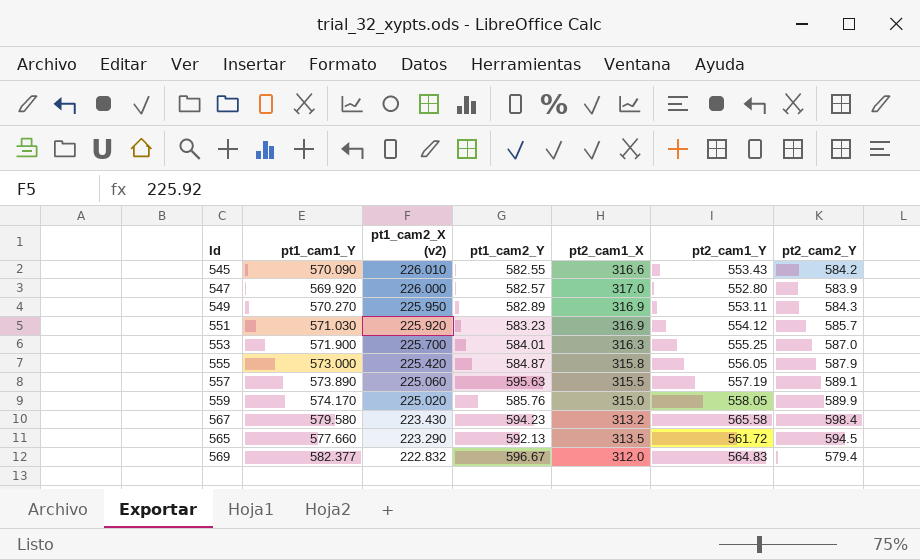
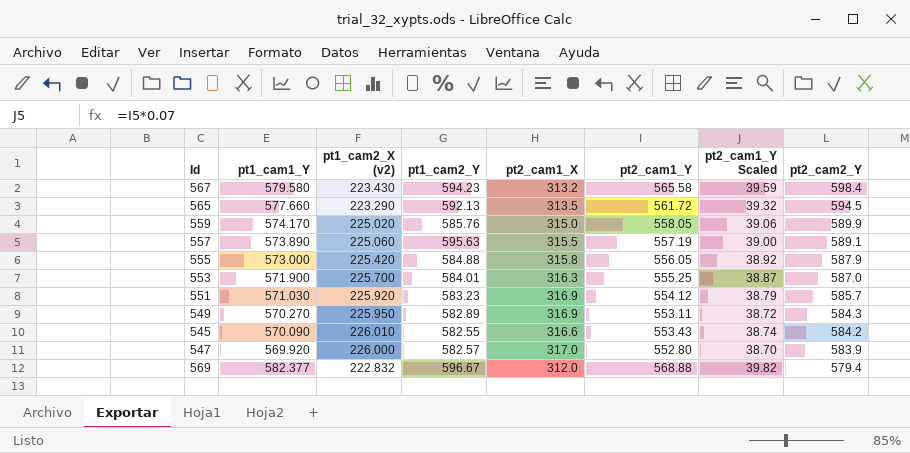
row order: pt1_cam2_X (v2) descending -> pt2_cam2_Y descending
column pt2_cam1_Y Scaled | formula: none -> [pt2_cam1_Y] * 0.07
555 | pt1_cam2_Y: 584.87 -> 584.88
569 | pt2_cam1_Y: 564.83 -> 568.88

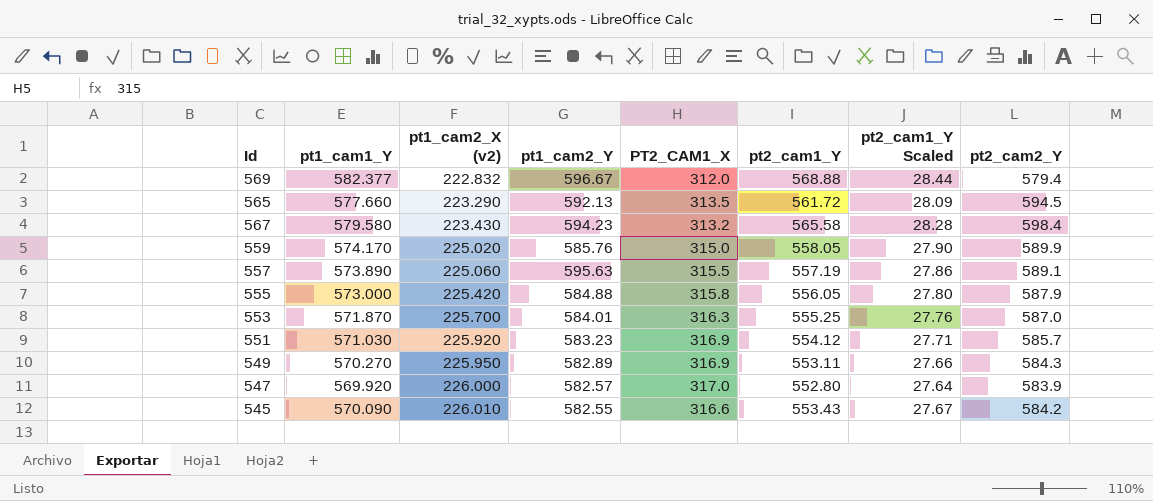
row order: pt2_cam2_Y descending -> pt1_cam2_X (v2) ascending
column name: pt2_cam1_X -> PT2_CAM1_X
column pt2_cam1_Y Scaled | formula: [pt2_cam1_Y] * 0.07 -> [pt2_cam1_Y] * 0.05
553 | pt1_cam1_Y: 571.900 -> 571.870

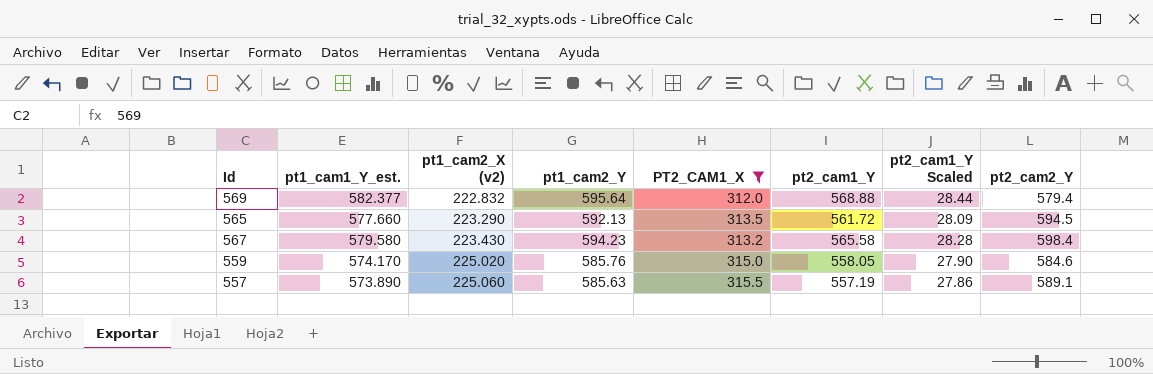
filter: none -> PT2_CAM1_X <= 315.5
column name: pt1_cam1_Y -> pt1_cam1_Y_est.
569 | pt1_cam2_Y: 596.67 -> 595.64
559 | pt2_cam2_Y: 589.9 -> 584.6
557 | pt1_cam2_Y: 595.63 -> 585.63

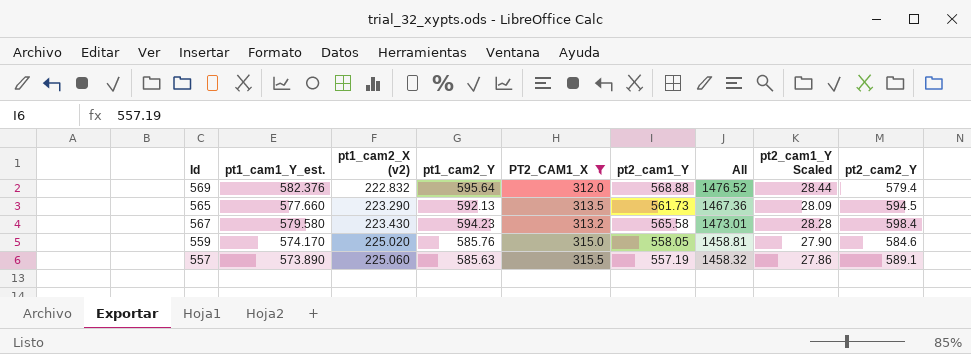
column All | formula: none -> [pt1_cam2_Y] + [PT2_CAM1_X] + [pt2_cam1_Y]
569 | pt1_cam1_Y_est.: 582.377 -> 582.376
565 | pt2_cam1_Y: 561.72 -> 561.73

